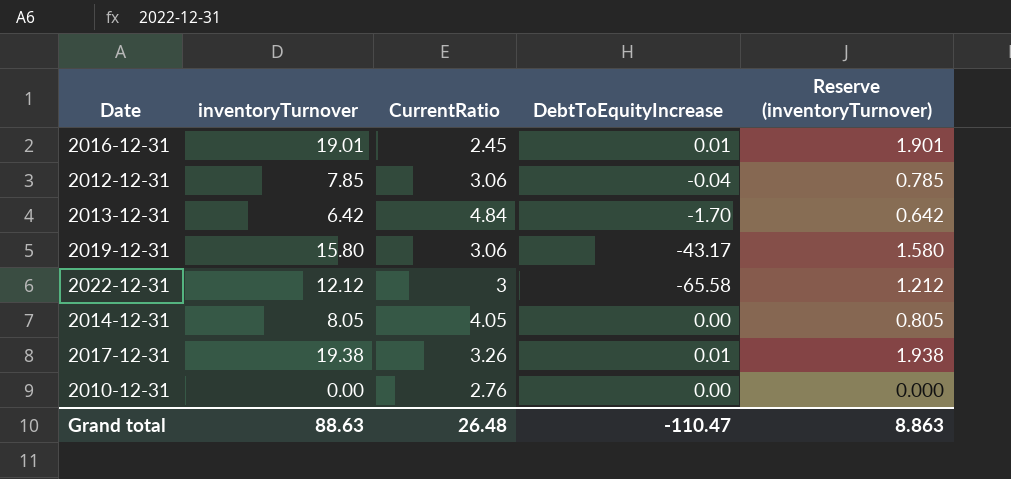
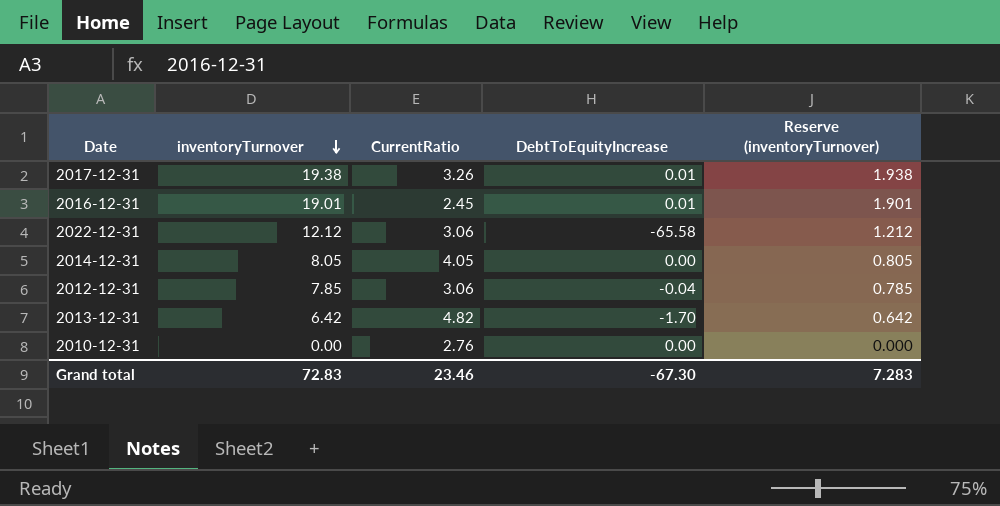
row order: none -> inventoryTurnover descending
row 2019-12-31: 15.80 | 3.06 | -43.17 | 1.580 -> none
2022-12-31 | CurrentRatio: 3 -> 3.06
2013-12-31 | CurrentRatio: 4.84 -> 4.82
Grand total | inventoryTurnover: 88.63 -> 72.83
Grand total | CurrentRatio: 26.48 -> 23.46
Grand total | DebtToEquityIncrease: -110.47 -> -67.30
Grand total | Reserve (inventoryTurnover): 8.863 -> 7.283

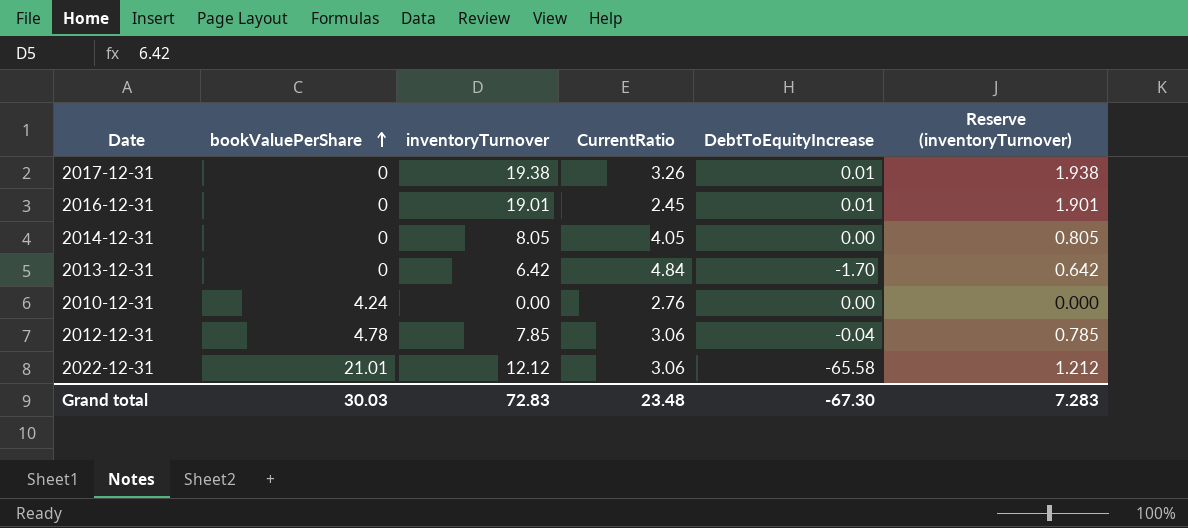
row order: inventoryTurnover descending -> bookValuePerShare ascending
column bookValuePerShare | position: none -> 2
2013-12-31 | CurrentRatio: 4.82 -> 4.84
Grand total | CurrentRatio: 23.46 -> 23.48

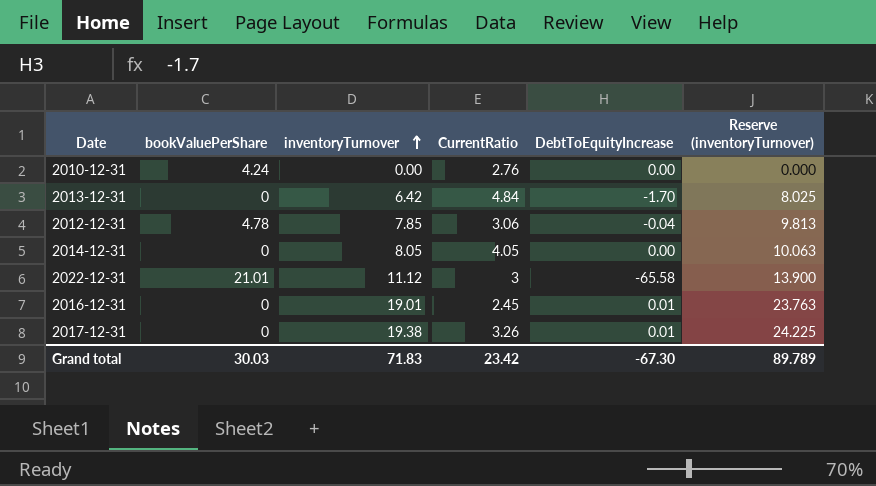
row order: bookValuePerShare ascending -> inventoryTurnover ascending
column Reserve (inventoryTurnover) | formula: [inventoryTurnover] * 0.1 -> [inventoryTurnover] * 1.25
2022-12-31 | inventoryTurnover: 12.12 -> 11.12
2022-12-31 | CurrentRatio: 3.06 -> 3
Grand total | inventoryTurnover: 72.83 -> 71.83
Grand total | CurrentRatio: 23.48 -> 23.42
Grand total | Reserve (inventoryTurnover): 7.283 -> 89.789

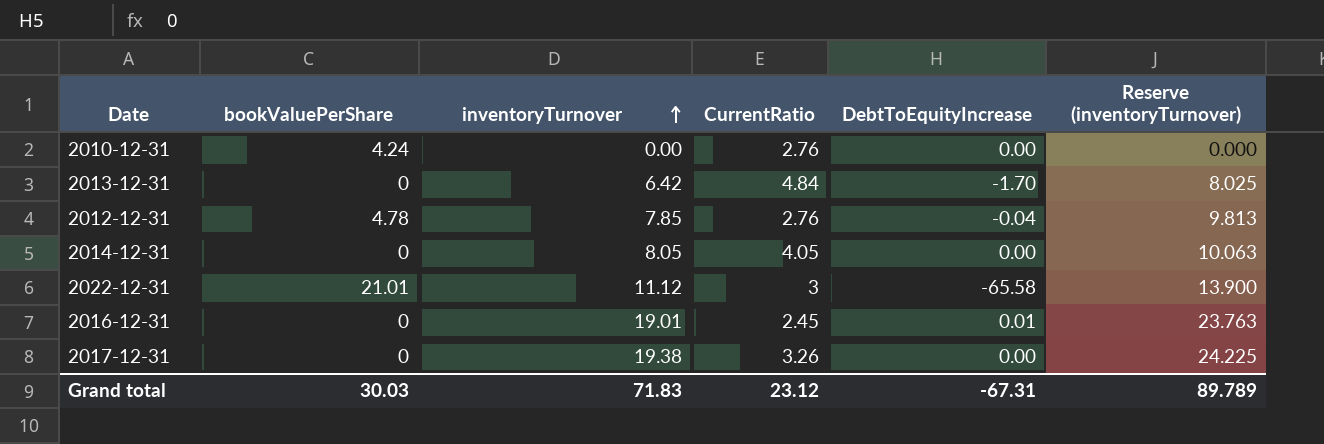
2012-12-31 | CurrentRatio: 3.06 -> 2.76
2017-12-31 | DebtToEquityIncrease: 0.01 -> 0.00
Grand total | CurrentRatio: 23.42 -> 23.12
Grand total | DebtToEquityIncrease: -67.30 -> -67.31

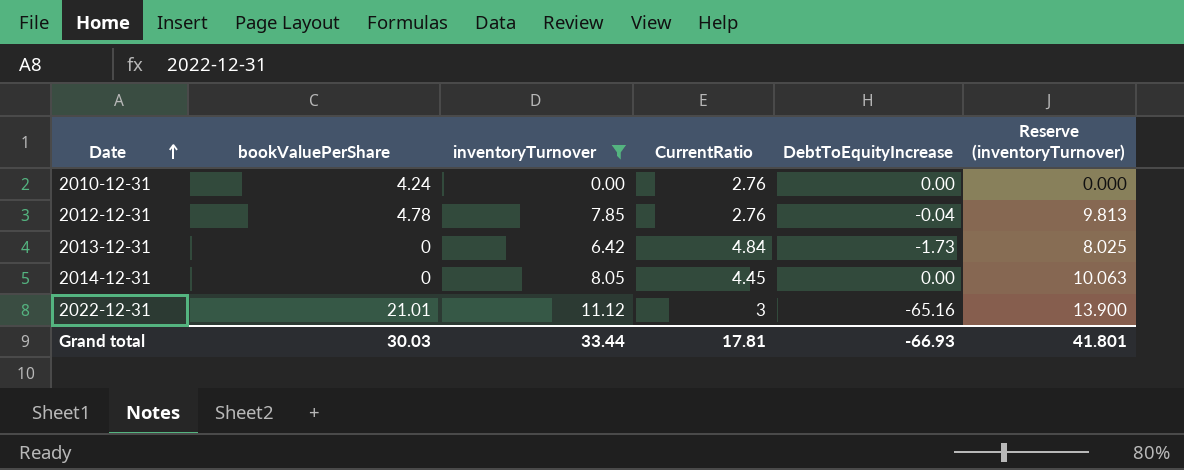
filter: none -> inventoryTurnover <= 11.12
row order: inventoryTurnover ascending -> Date ascending
2013-12-31 | DebtToEquityIncrease: -1.70 -> -1.73
2014-12-31 | CurrentRatio: 4.05 -> 4.45
2022-12-31 | DebtToEquityIncrease: -65.58 -> -65.16
Grand total | inventoryTurnover: 71.83 -> 33.44
Grand total | CurrentRatio: 23.12 -> 17.81
Grand total | DebtToEquityIncrease: -67.31 -> -66.93
Grand total | Reserve (inventoryTurnover): 89.789 -> 41.801

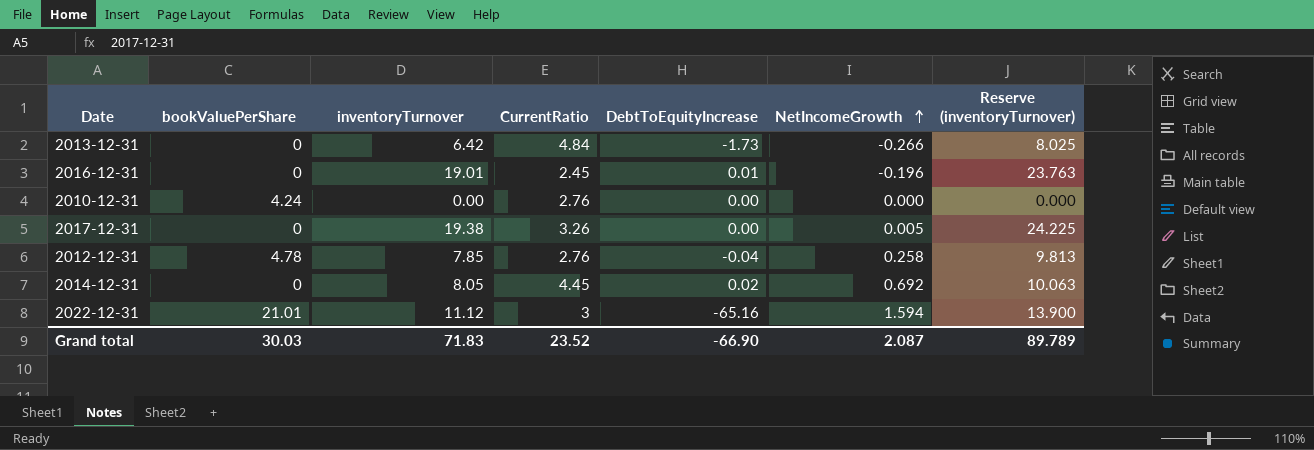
filter: inventoryTurnover <= 11.12 -> none
row order: Date ascending -> NetIncomeGrowth ascending
column NetIncomeGrowth | position: none -> 6
2014-12-31 | DebtToEquityIncrease: 0.00 -> 0.02
Grand total | inventoryTurnover: 33.44 -> 71.83
Grand total | CurrentRatio: 17.81 -> 23.52
Grand total | DebtToEquityIncrease: -66.93 -> -66.90
Grand total | Reserve (inventoryTurnover): 41.801 -> 89.789

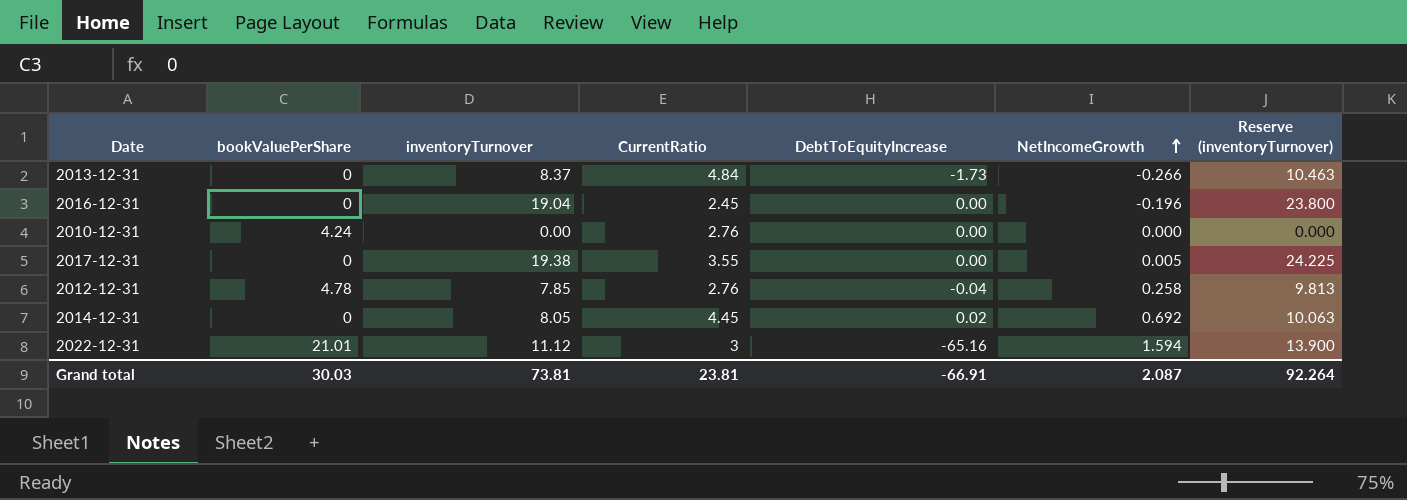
2013-12-31 | inventoryTurnover: 6.42 -> 8.37
2013-12-31 | Reserve (inventoryTurnover): 8.025 -> 10.463
2016-12-31 | inventoryTurnover: 19.01 -> 19.04
2016-12-31 | DebtToEquityIncrease: 0.01 -> 0.00
2016-12-31 | Reserve (inventoryTurnover): 23.763 -> 23.800
2017-12-31 | CurrentRatio: 3.26 -> 3.55
Grand total | inventoryTurnover: 71.83 -> 73.81
Grand total | CurrentRatio: 23.52 -> 23.81
Grand total | DebtToEquityIncrease: -66.90 -> -66.91
Grand total | Reserve (inventoryTurnover): 89.789 -> 92.264

